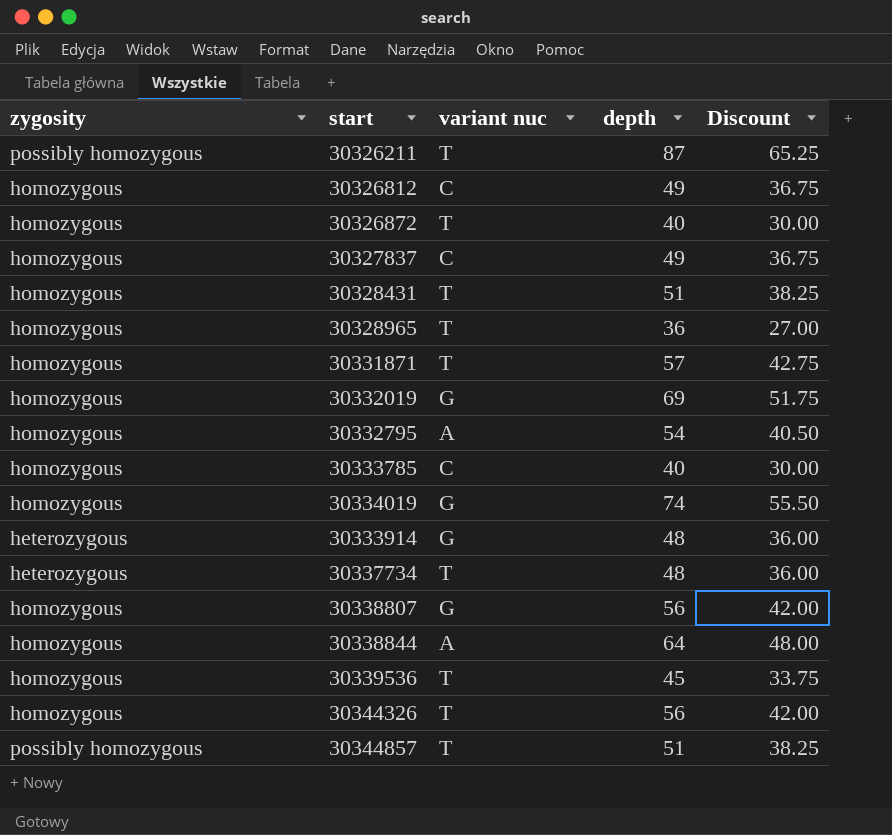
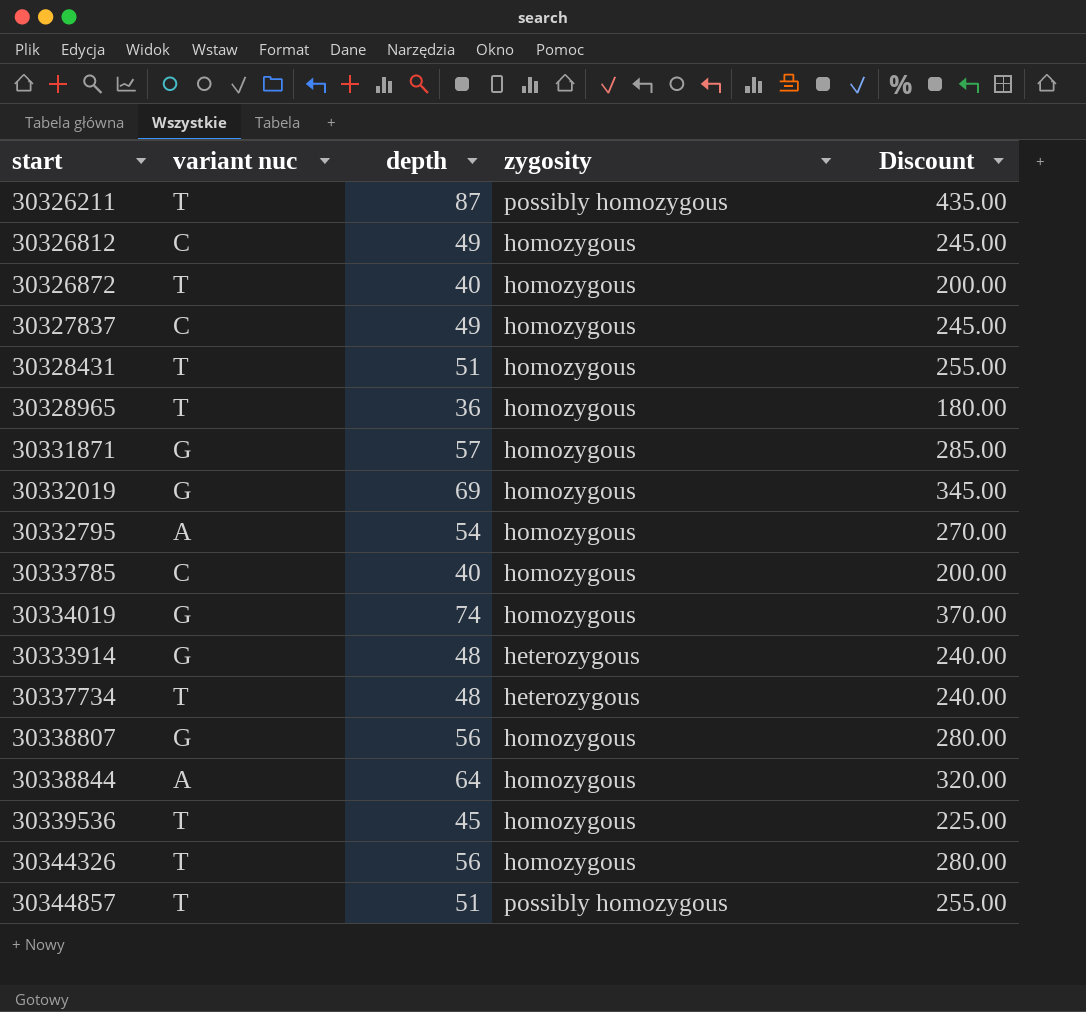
column zygosity | position: 1 -> 4
column Discount | formula: [depth] * 0.75 -> [depth] * 5
30331871 | variant nuc: T -> G

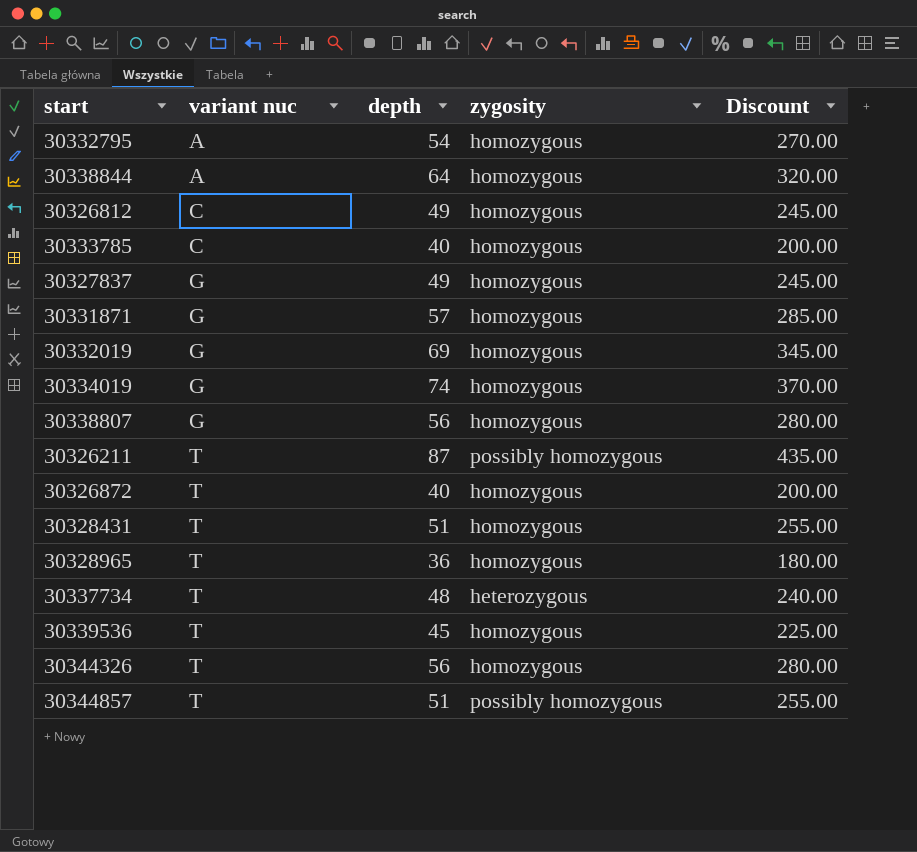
row order: none -> variant nuc ascending
row 30333914: G | 48 | heterozygous | 240.00 -> none
30327837 | variant nuc: C -> G

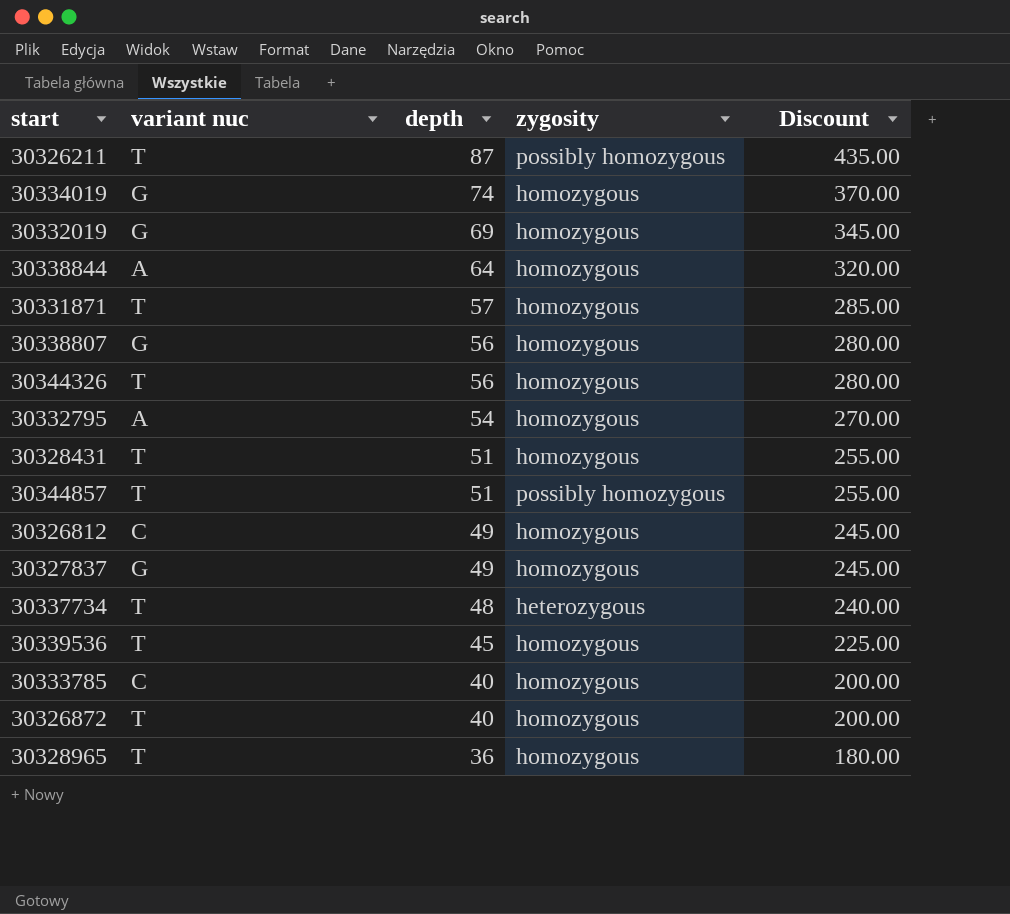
row order: variant nuc ascending -> depth descending
30331871 | variant nuc: G -> T

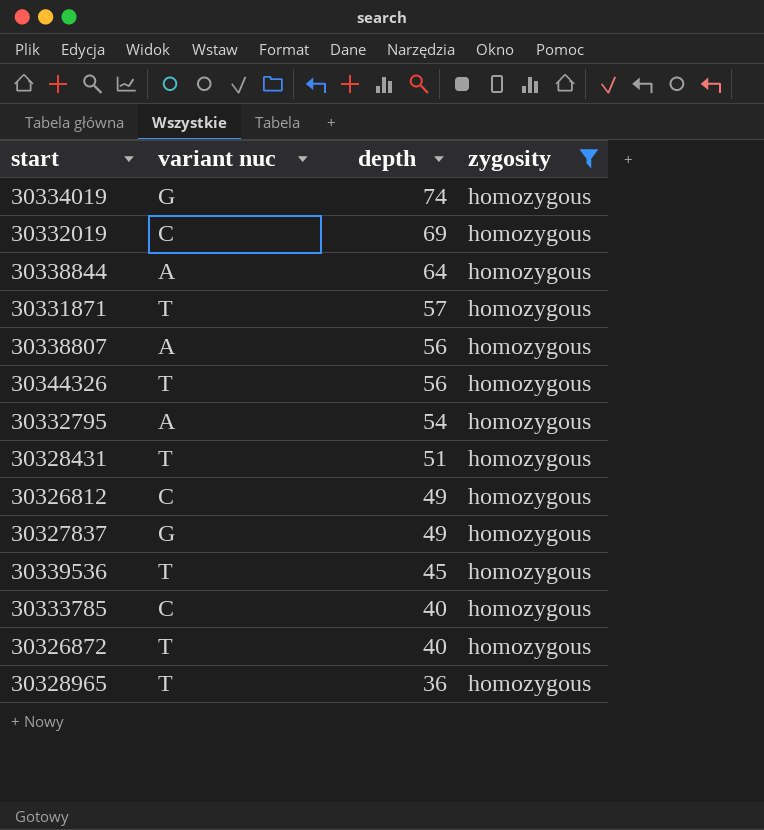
filter: none -> zygosity = homozygous
column Discount | formula: [depth] * 5 -> none
30332019 | variant nuc: G -> C
30338807 | variant nuc: G -> A

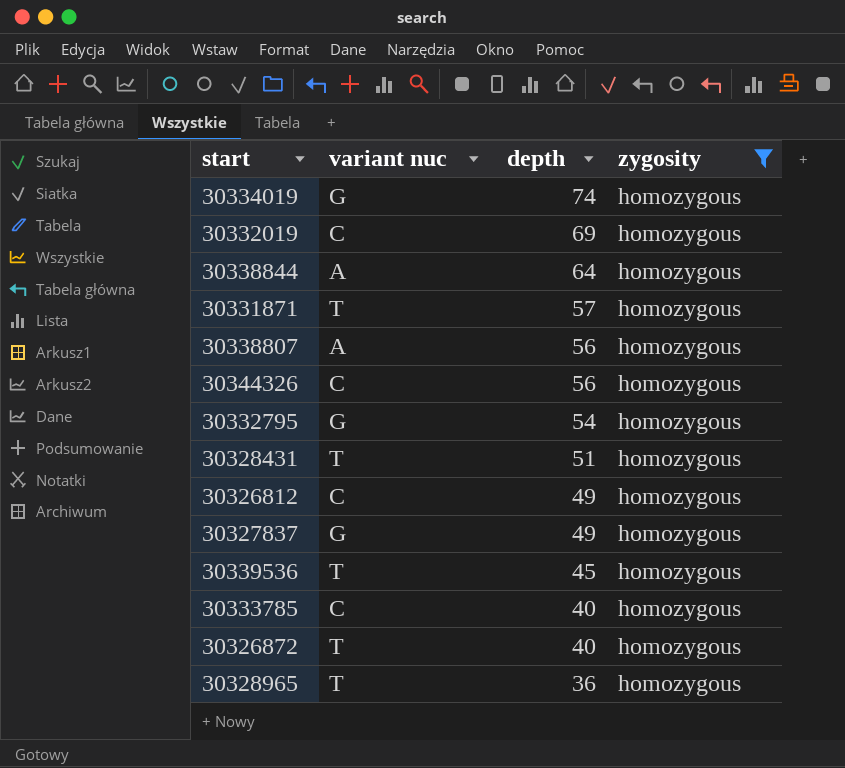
30344326 | variant nuc: T -> C
30332795 | variant nuc: A -> G

